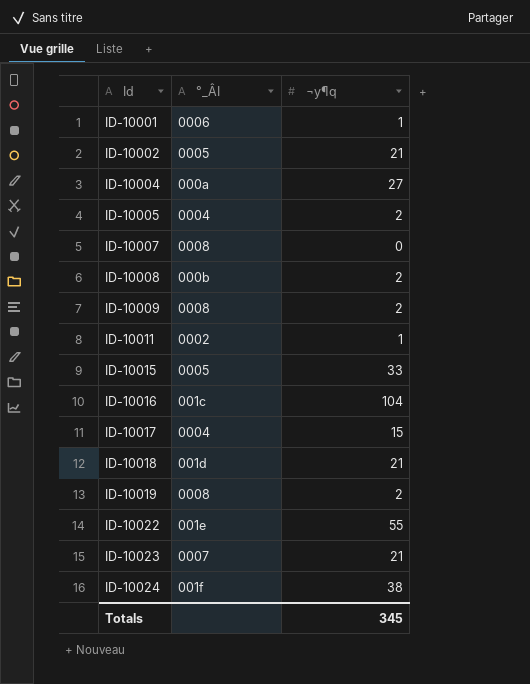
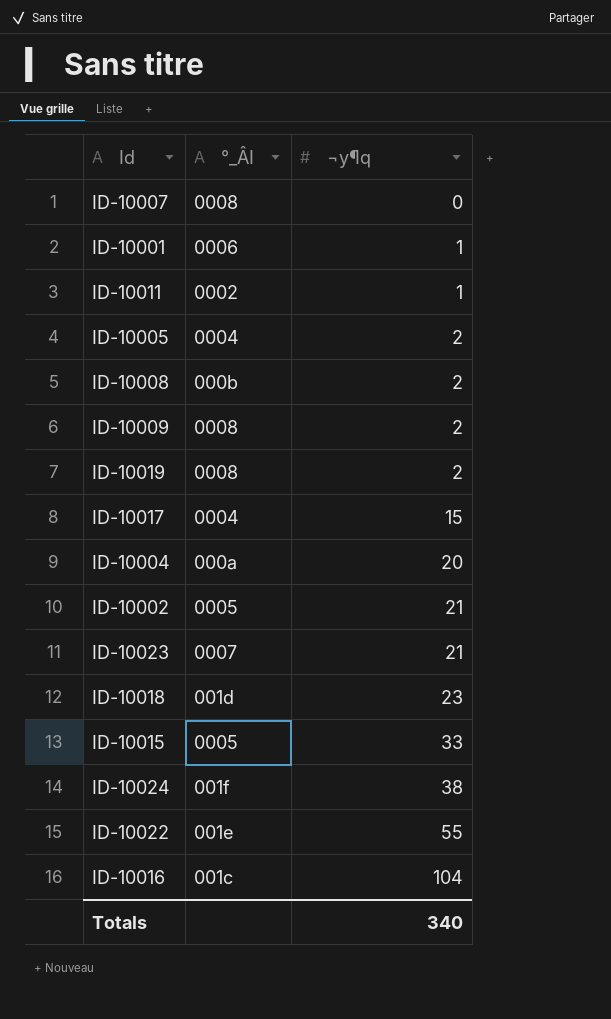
row order: Id ascending -> ¬y¶q ascending
ID-10004 | ¬y¶q: 27 -> 20
ID-10018 | ¬y¶q: 21 -> 23
Totals | ¬y¶q: 345 -> 340

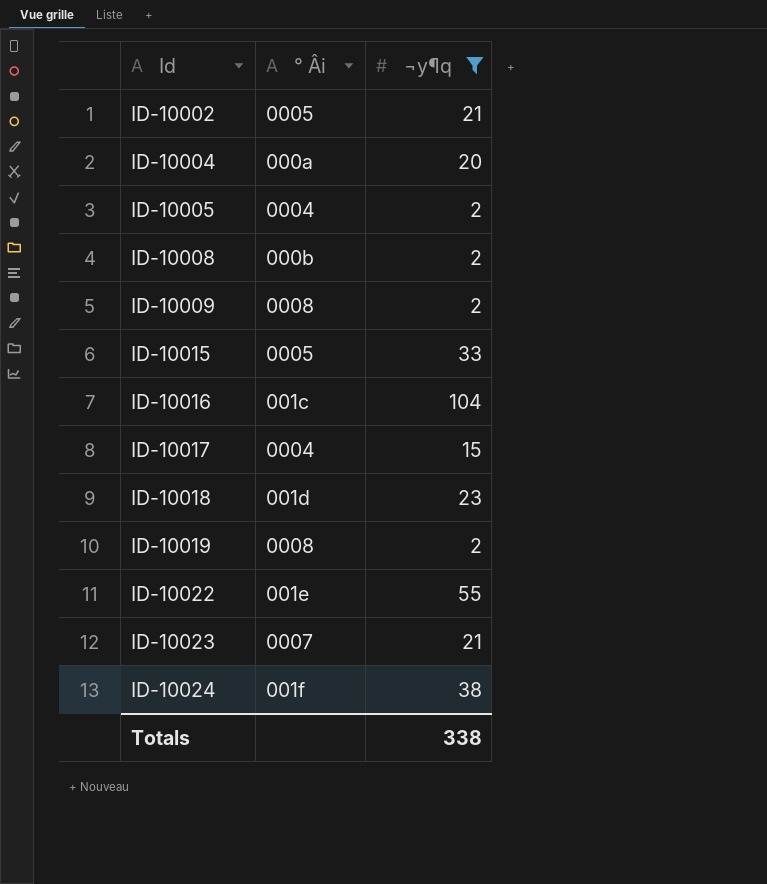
filter: none -> ¬y¶q >= 2
row order: ¬y¶q ascending -> Id ascending
column name: °_ÂI -> ° Âi
Totals | ¬y¶q: 340 -> 338

